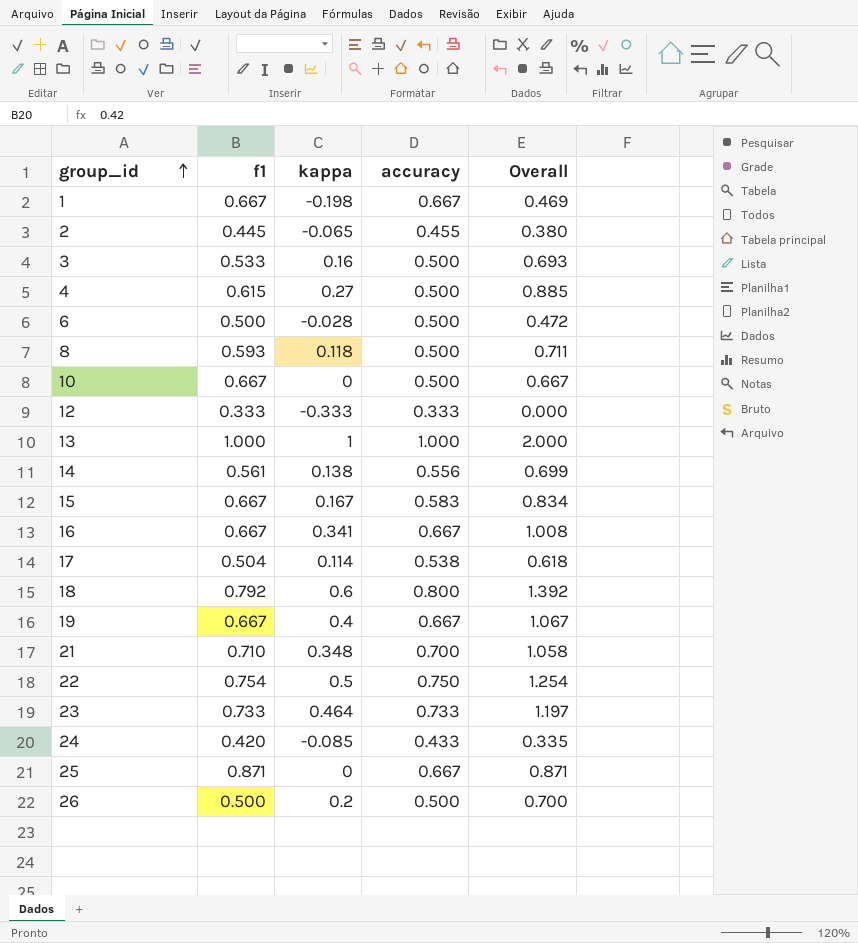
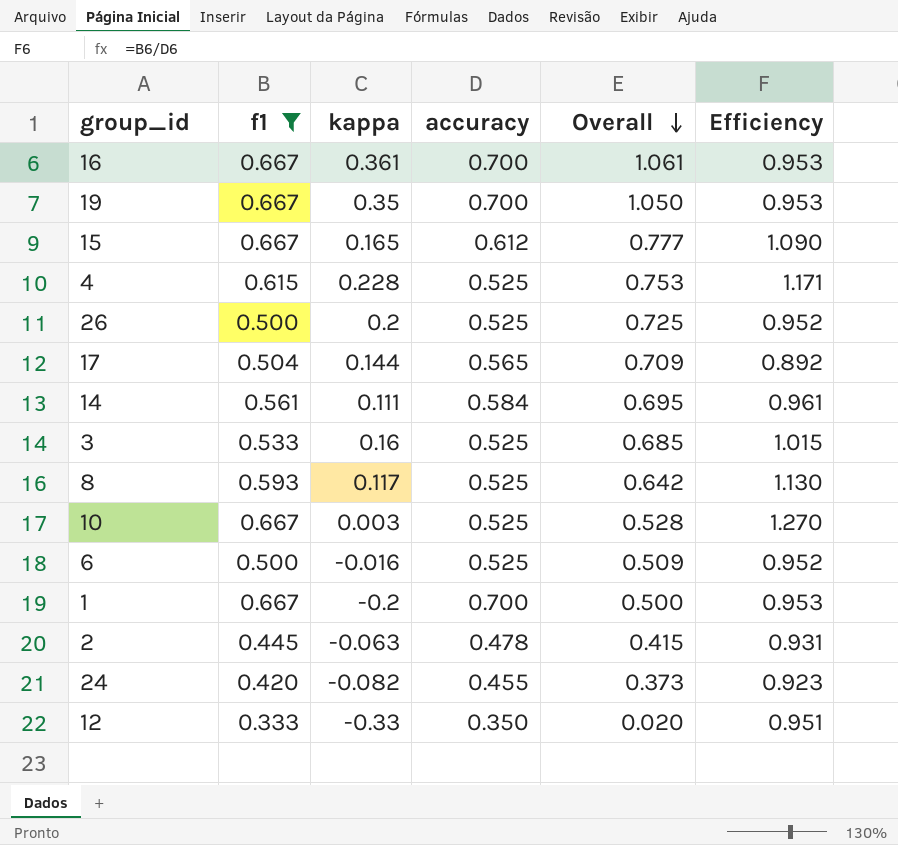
filter: none -> f1 <= 0.667
row order: group_id ascending -> Overall descending
column Overall | formula: [f1] + [kappa] -> [kappa] + [accuracy]
column Efficiency | formula: none -> [f1] / [accuracy]
16 | kappa: 0.341 -> 0.361
16 | accuracy: 0.667 -> 0.700
19 | kappa: 0.4 -> 0.35
19 | accuracy: 0.667 -> 0.700
15 | kappa: 0.167 -> 0.165
15 | accuracy: 0.583 -> 0.612
4 | kappa: 0.27 -> 0.228
4 | accuracy: 0.500 -> 0.525
26 | accuracy: 0.500 -> 0.525
17 | kappa: 0.114 -> 0.144
17 | accuracy: 0.538 -> 0.565
14 | kappa: 0.138 -> 0.111
14 | accuracy: 0.556 -> 0.584
3 | accuracy: 0.500 -> 0.525
8 | kappa: 0.118 -> 0.117
8 | accuracy: 0.500 -> 0.525
10 | kappa: 0 -> 0.003
10 | accuracy: 0.500 -> 0.525
6 | kappa: -0.028 -> -0.016
6 | accuracy: 0.500 -> 0.525
1 | kappa: -0.198 -> -0.2
1 | accuracy: 0.667 -> 0.700
2 | kappa: -0.065 -> -0.063
2 | accuracy: 0.455 -> 0.478
24 | kappa: -0.085 -> -0.082
24 | accuracy: 0.433 -> 0.455
12 | kappa: -0.333 -> -0.33
12 | accuracy: 0.333 -> 0.350

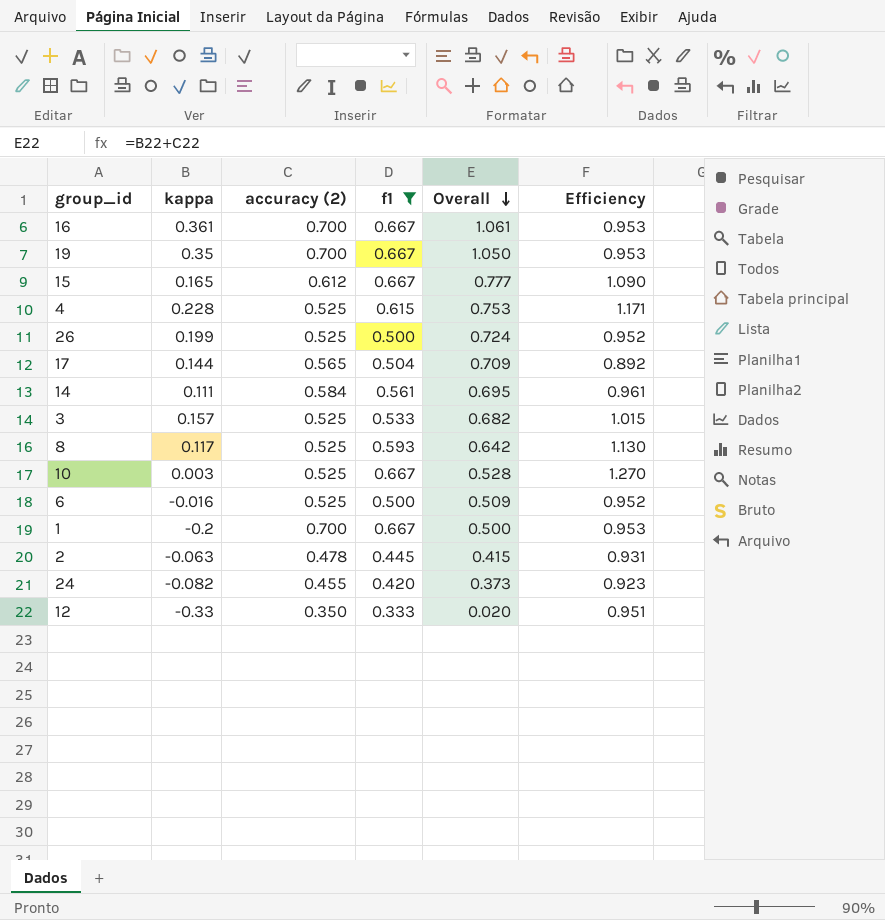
column name: accuracy -> accuracy (2)
column f1 | position: 2 -> 4
26 | kappa: 0.2 -> 0.199
26 | Overall: 0.725 -> 0.724
3 | kappa: 0.16 -> 0.157
3 | Overall: 0.685 -> 0.682

